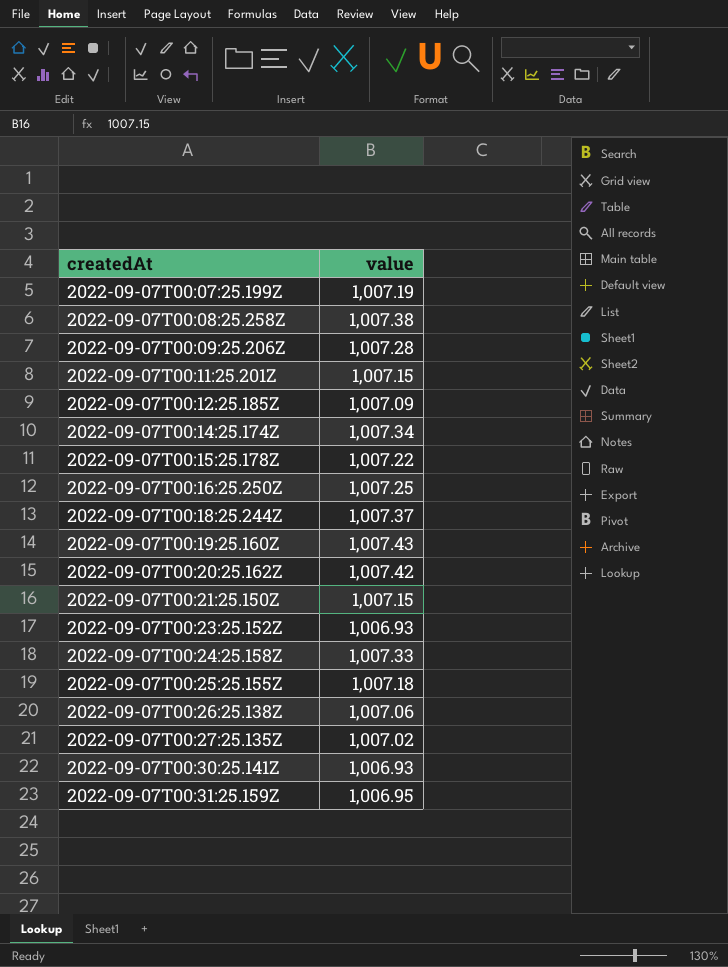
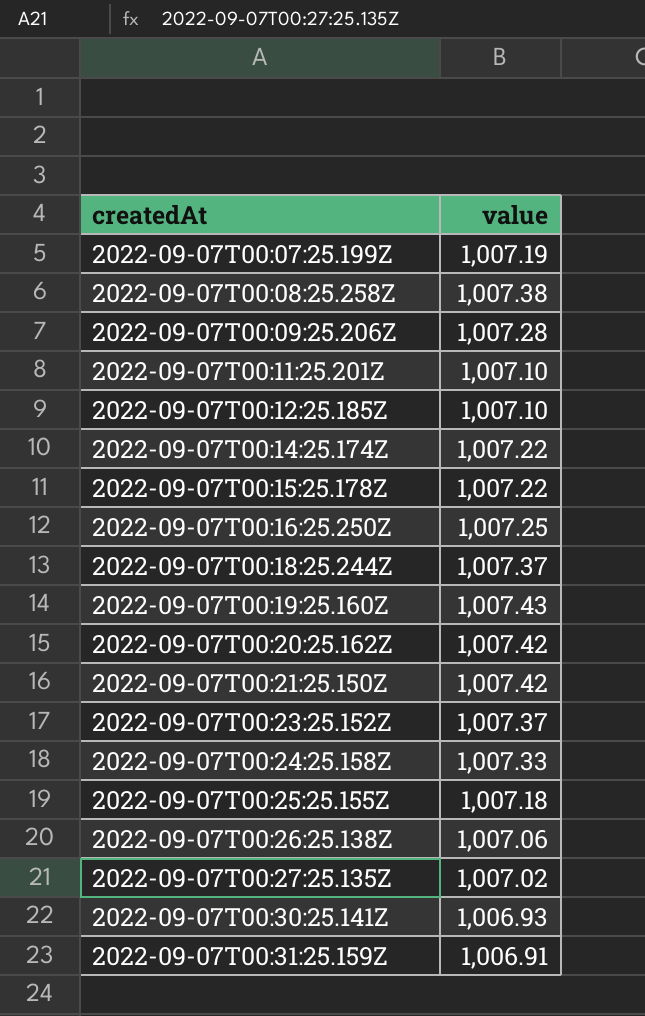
2022-09-07T00:11:25.201Z | value: 1,007.15 -> 1,007.10
2022-09-07T00:12:25.185Z | value: 1,007.09 -> 1,007.10
2022-09-07T00:14:25.174Z | value: 1,007.34 -> 1,007.22
2022-09-07T00:21:25.150Z | value: 1,007.15 -> 1,007.42
2022-09-07T00:23:25.152Z | value: 1,006.93 -> 1,007.37
2022-09-07T00:31:25.159Z | value: 1,006.95 -> 1,006.91

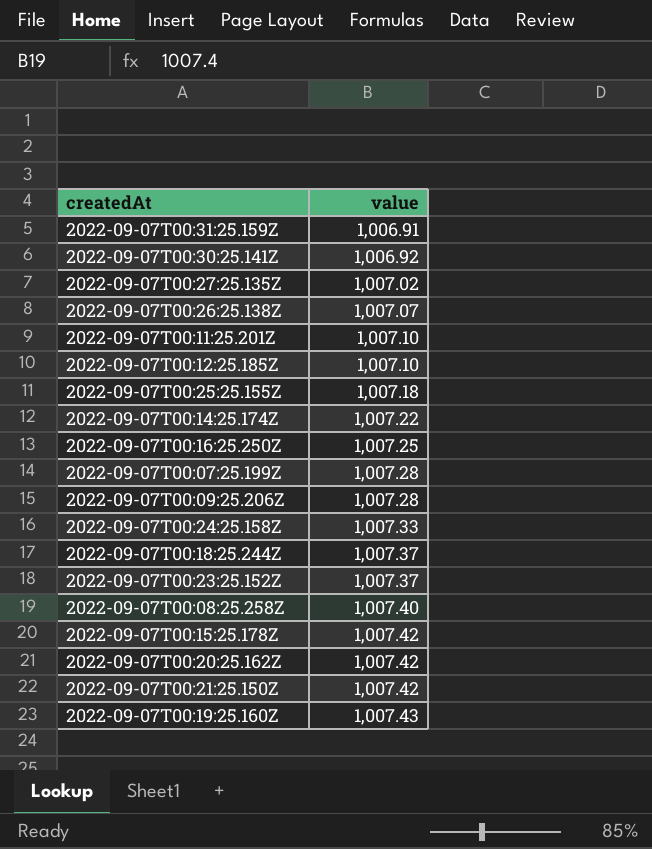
row order: createdAt ascending -> value ascending
2022-09-07T00:30:25.141Z | value: 1,006.93 -> 1,006.92
2022-09-07T00:26:25.138Z | value: 1,007.06 -> 1,007.07
2022-09-07T00:07:25.199Z | value: 1,007.19 -> 1,007.28
2022-09-07T00:08:25.258Z | value: 1,007.38 -> 1,007.40
2022-09-07T00:15:25.178Z | value: 1,007.22 -> 1,007.42

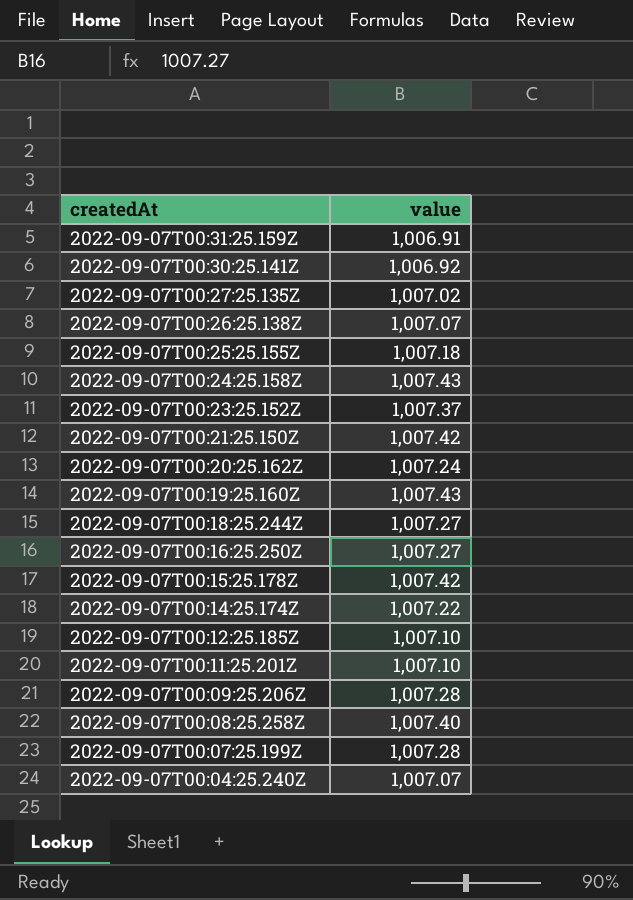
row order: value ascending -> createdAt descending
2022-09-07T00:24:25.158Z | value: 1,007.33 -> 1,007.43
2022-09-07T00:20:25.162Z | value: 1,007.42 -> 1,007.24
2022-09-07T00:18:25.244Z | value: 1,007.37 -> 1,007.27
2022-09-07T00:16:25.250Z | value: 1,007.25 -> 1,007.27
row 2022-09-07T00:04:25.240Z: none -> 1,007.07

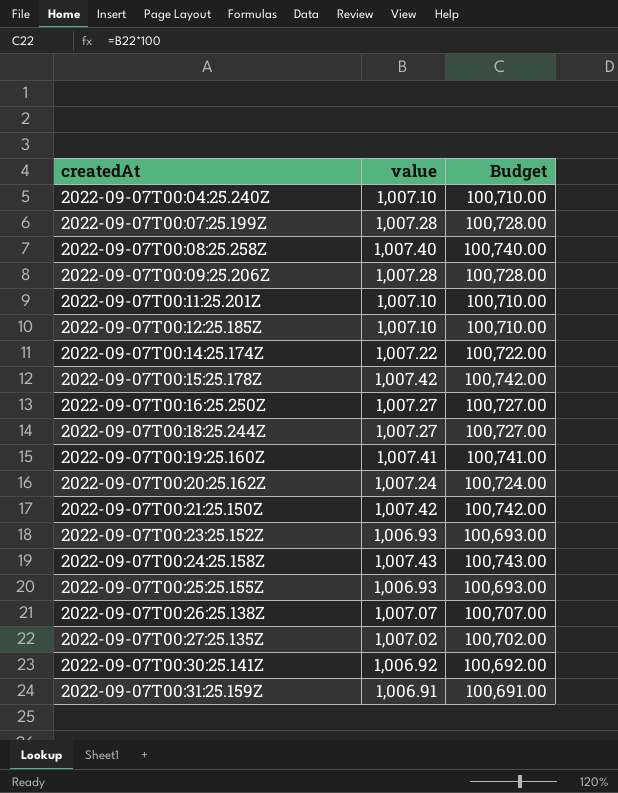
row order: createdAt descending -> createdAt ascending
column Budget | formula: none -> [value] * 100
2022-09-07T00:04:25.240Z | value: 1,007.07 -> 1,007.10
2022-09-07T00:19:25.160Z | value: 1,007.43 -> 1,007.41
2022-09-07T00:23:25.152Z | value: 1,007.37 -> 1,006.93
2022-09-07T00:25:25.155Z | value: 1,007.18 -> 1,006.93

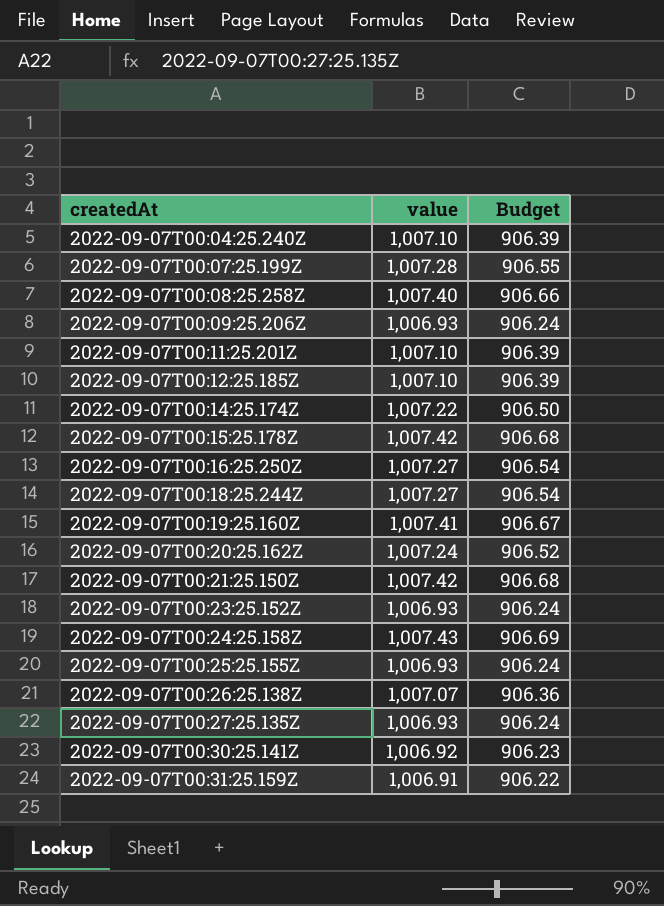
column Budget | formula: [value] * 100 -> [value] * 0.9
2022-09-07T00:09:25.206Z | value: 1,007.28 -> 1,006.93
2022-09-07T00:27:25.135Z | value: 1,007.02 -> 1,006.93

